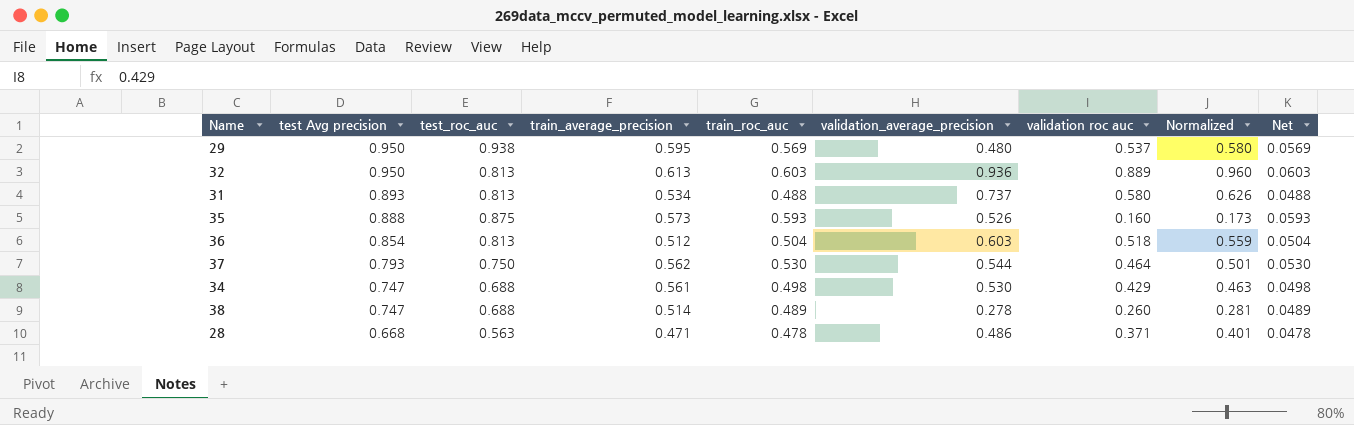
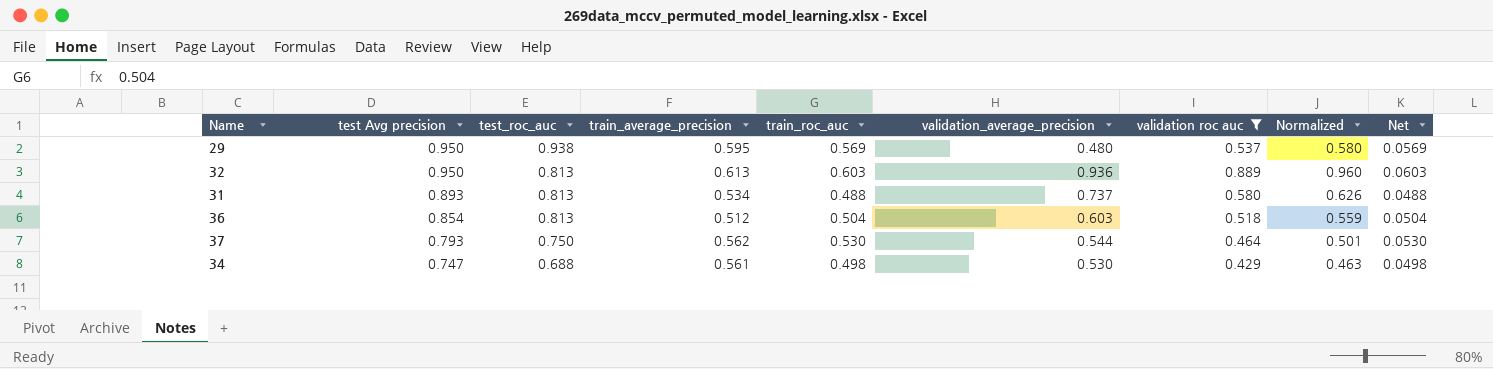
filter: none -> validation roc auc >= 0.429

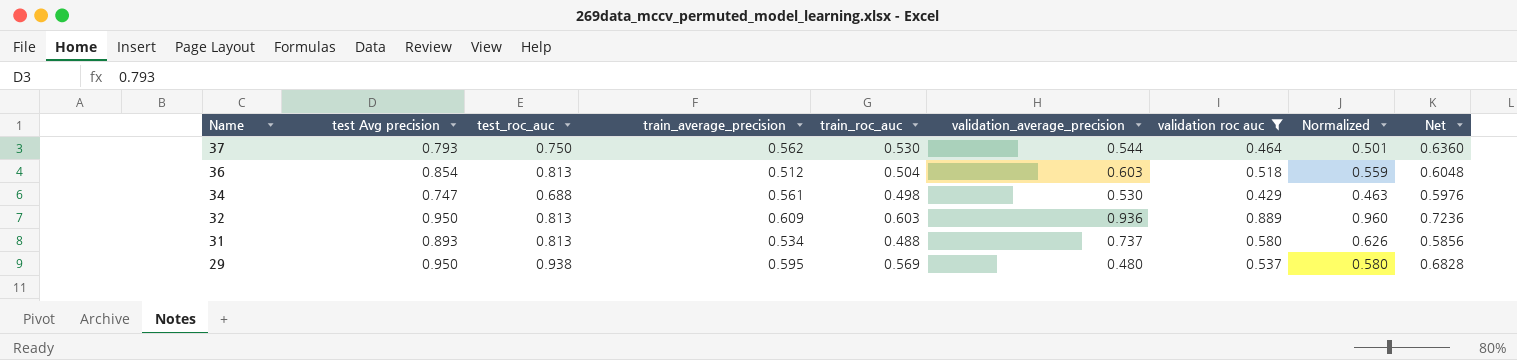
row order: test Avg precision descending -> Name descending
column Net | formula: [train_roc_auc] * 0.1 -> [train_roc_auc] * 1.2
32 | train_average_precision: 0.613 -> 0.609

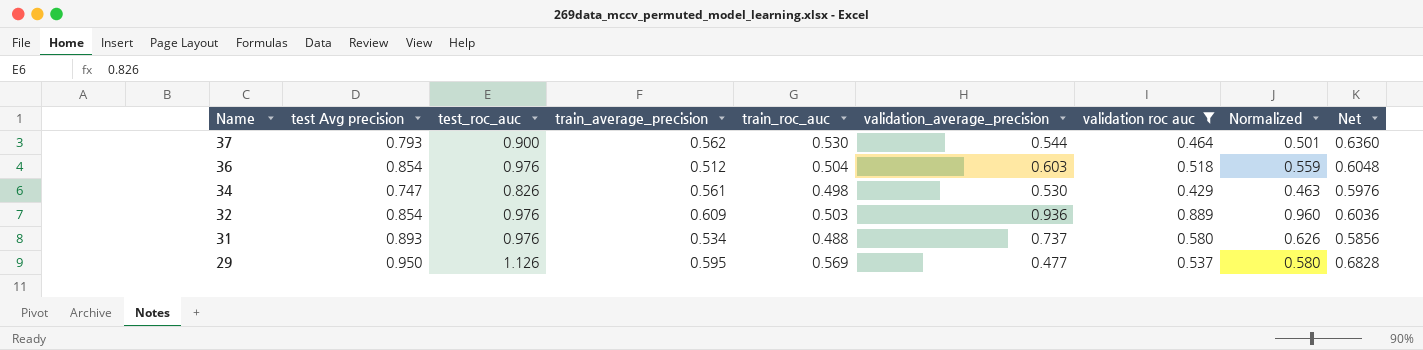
37 | test_roc_auc: 0.750 -> 0.900
36 | test_roc_auc: 0.813 -> 0.976
34 | test_roc_auc: 0.688 -> 0.826
32 | test Avg precision: 0.950 -> 0.854
32 | test_roc_auc: 0.813 -> 0.976
32 | train_roc_auc: 0.603 -> 0.503
32 | Net: 0.7236 -> 0.6036
31 | test_roc_auc: 0.813 -> 0.976
29 | test_roc_auc: 0.938 -> 1.126
29 | validation_average_precision: 0.480 -> 0.477

